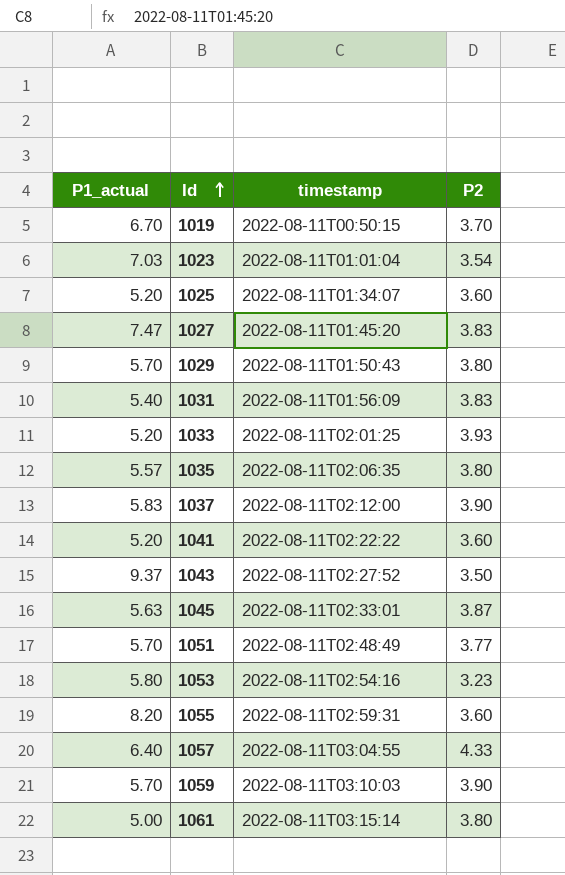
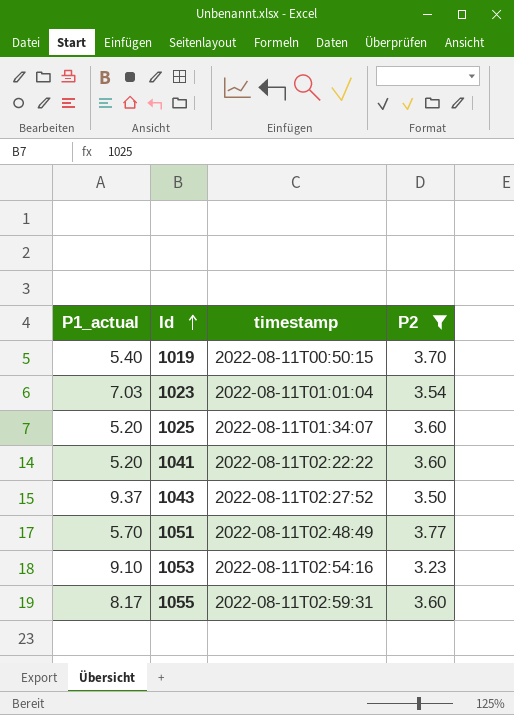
filter: none -> P2 <= 3.77
1019 | P1_actual: 6.70 -> 5.40
1053 | P1_actual: 5.80 -> 9.10
1055 | P1_actual: 8.20 -> 8.17

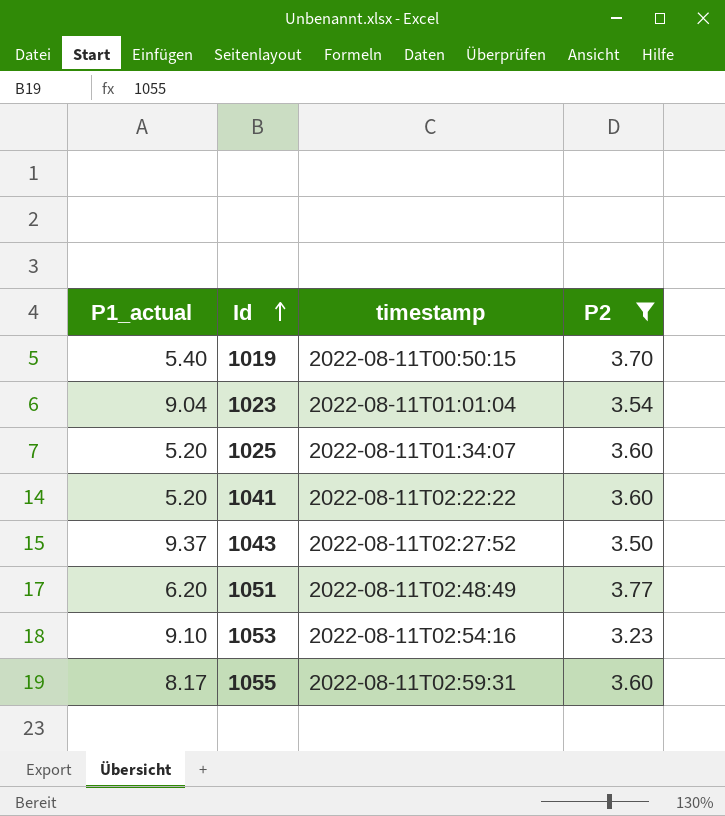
1023 | P1_actual: 7.03 -> 9.04
1051 | P1_actual: 5.70 -> 6.20

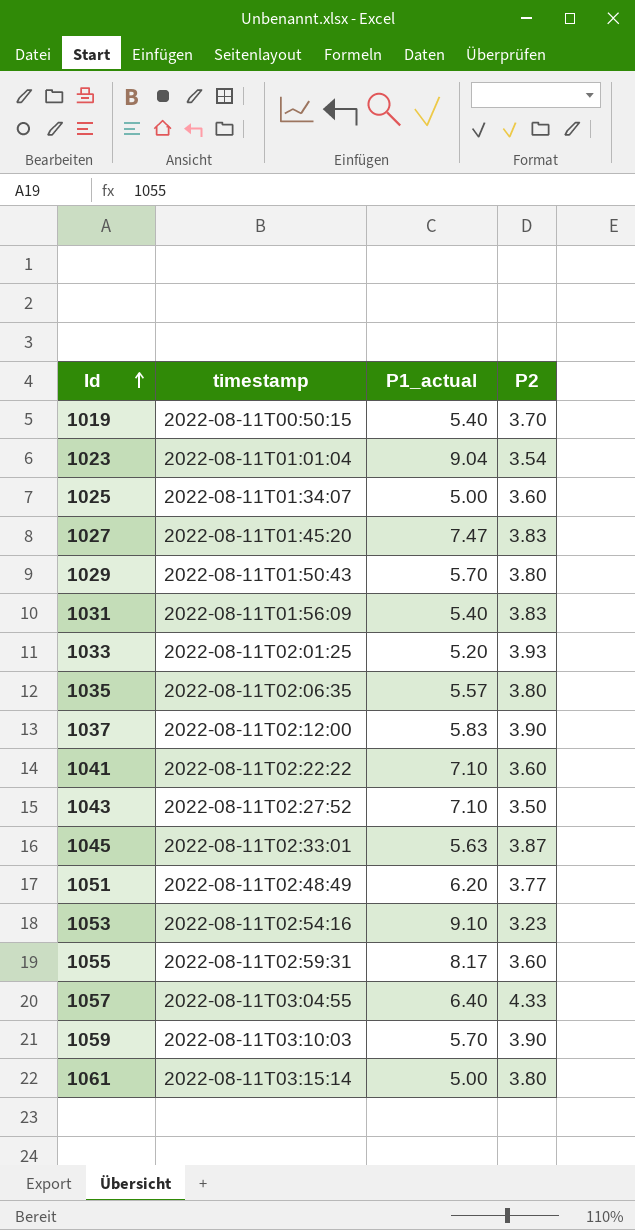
filter: P2 <= 3.77 -> none
column P1_actual | position: 1 -> 3
1025 | P1_actual: 5.20 -> 5.00
1041 | P1_actual: 5.20 -> 7.10
1043 | P1_actual: 9.37 -> 7.10

